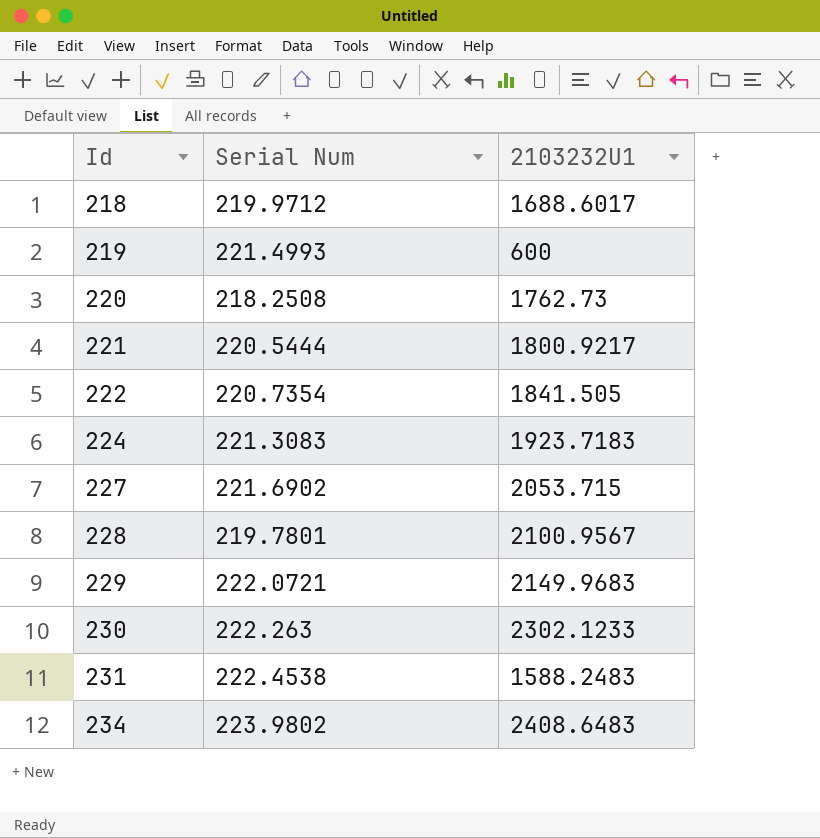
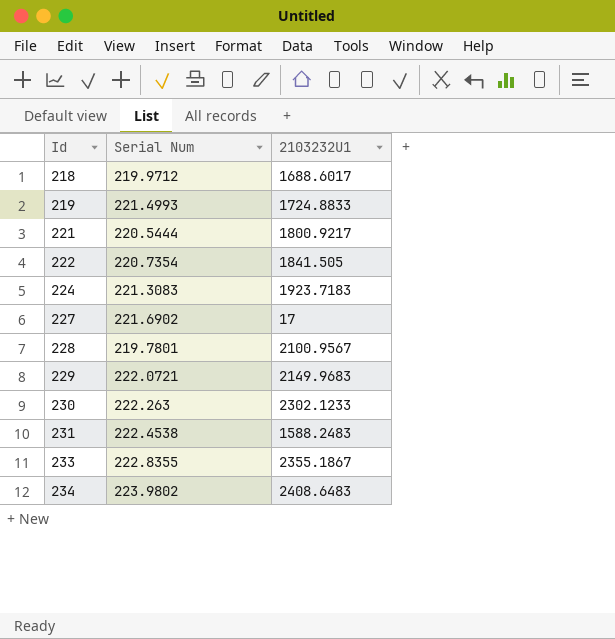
row 220: 218.2508 | 1762.73 -> none
219 | 2103232U1: 600 -> 1724.8833
227 | 2103232U1: 2053.715 -> 17
row 233: none -> 222.8355 | 2355.1867

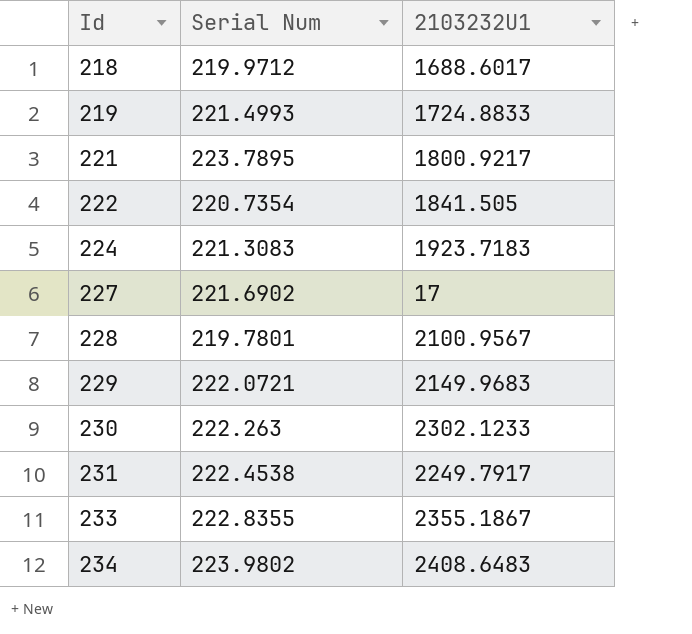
221 | Serial Num: 220.5444 -> 223.7895
231 | 2103232U1: 1588.2483 -> 2249.7917

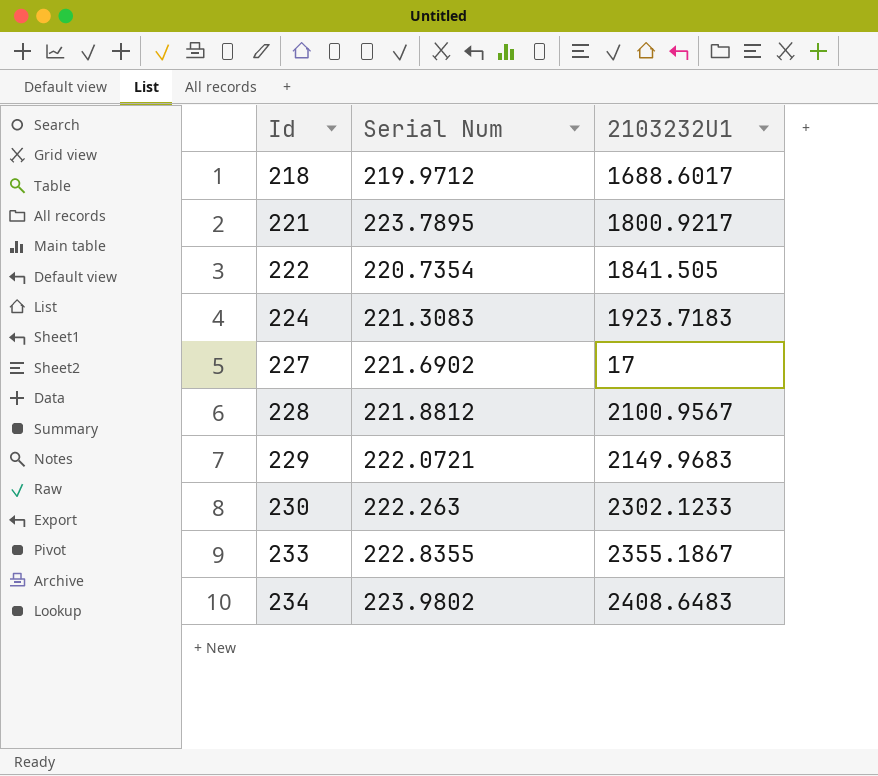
row 219: 221.4993 | 1724.8833 -> none
row 231: 222.4538 | 2249.7917 -> none
228 | Serial Num: 219.7801 -> 221.8812

